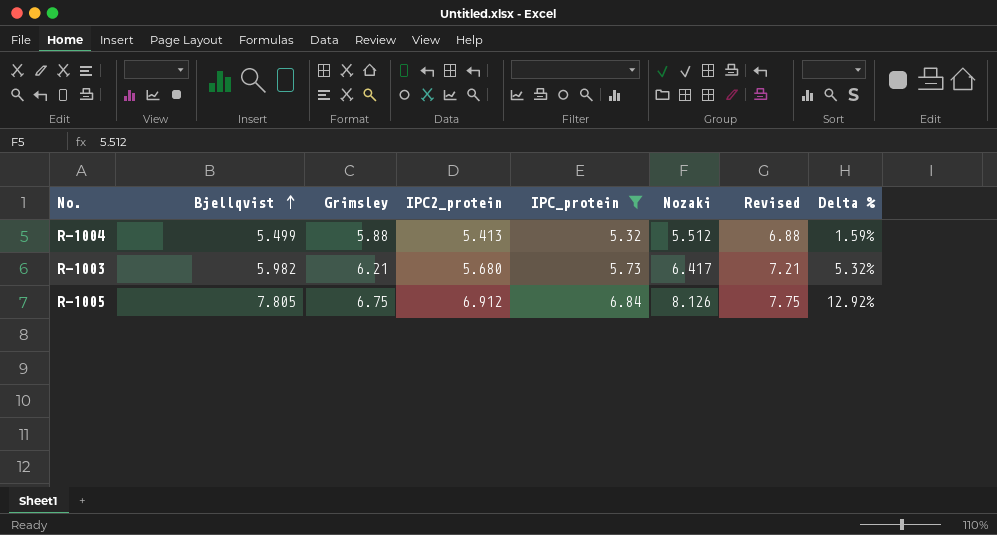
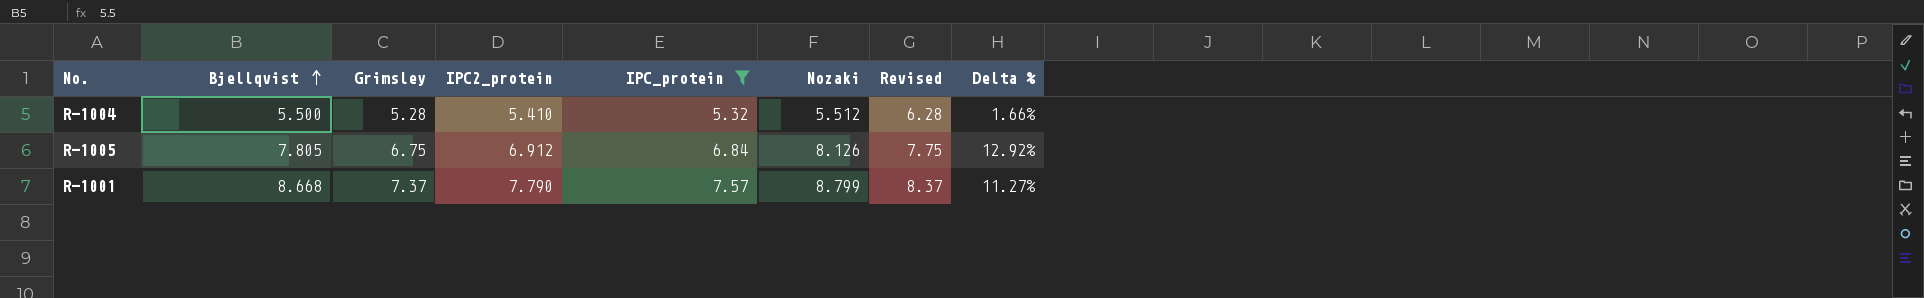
row R-1003: 5.982 | 6.21 | 5.680 | 5.73 | 6.417 | 7.21 | 5.32% -> none
R-1004 | Bjellqvist: 5.499 -> 5.500
R-1004 | Grimsley: 5.88 -> 5.28
R-1004 | IPC2_protein: 5.413 -> 5.410
R-1004 | Revised: 6.88 -> 6.28
R-1004 | Delta %: 1.59% -> 1.66%
row R-1001: none -> 8.668 | 7.37 | 7.790 | 7.57 | 8.799 | 8.37 | 11.27%

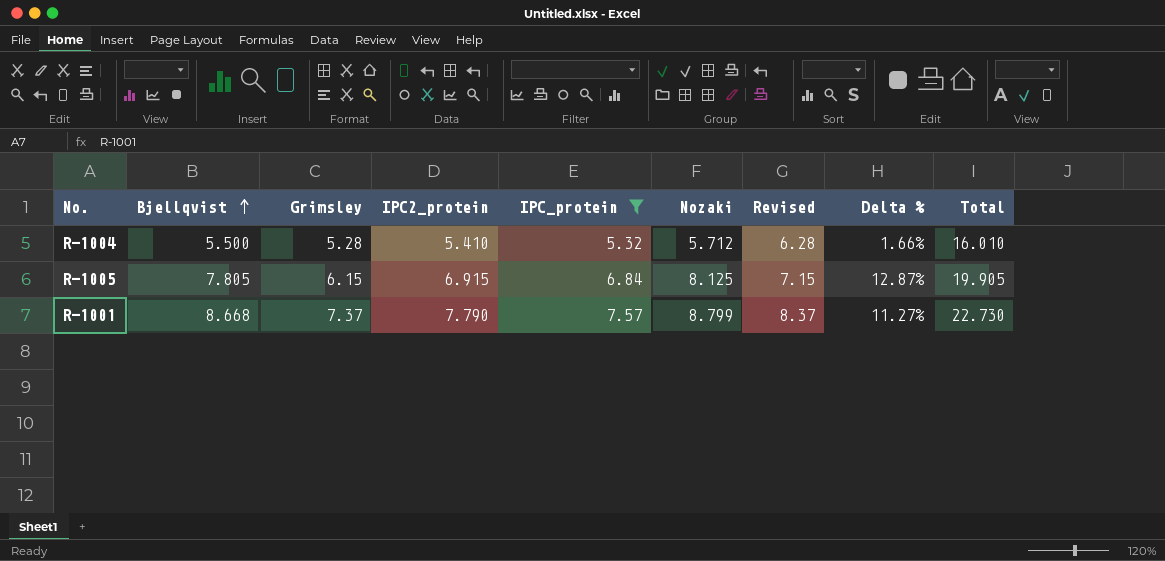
column Total | formula: none -> [Grimsley] + [IPC2_protein] + [IPC_protein]
R-1004 | Nozaki: 5.512 -> 5.712
R-1005 | Grimsley: 6.75 -> 6.15
R-1005 | IPC2_protein: 6.912 -> 6.915
R-1005 | Nozaki: 8.126 -> 8.125
R-1005 | Revised: 7.75 -> 7.15
R-1005 | Delta %: 12.92% -> 12.87%

